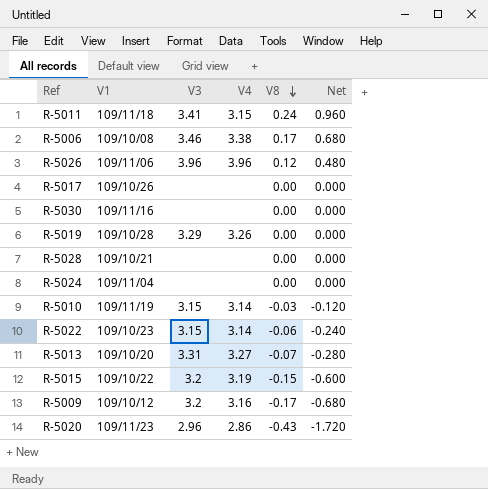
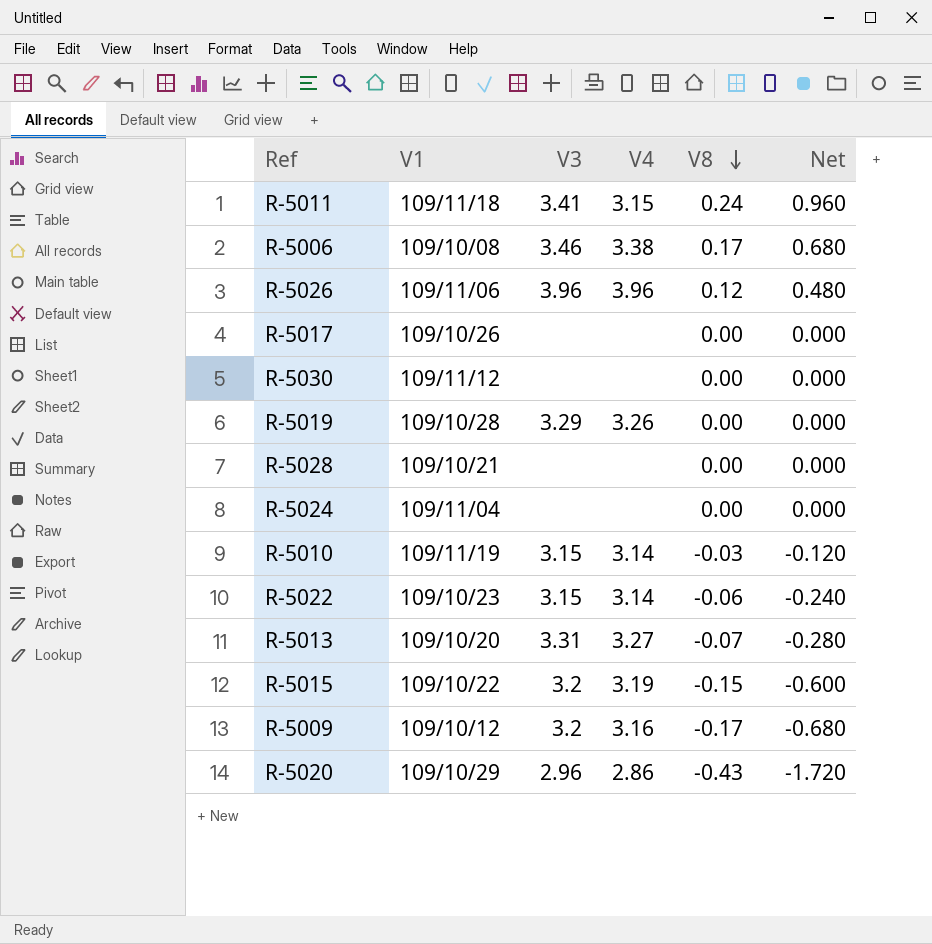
R-5030 | V1: 109/11/16 -> 109/11/12
R-5020 | V1: 109/11/23 -> 109/10/29

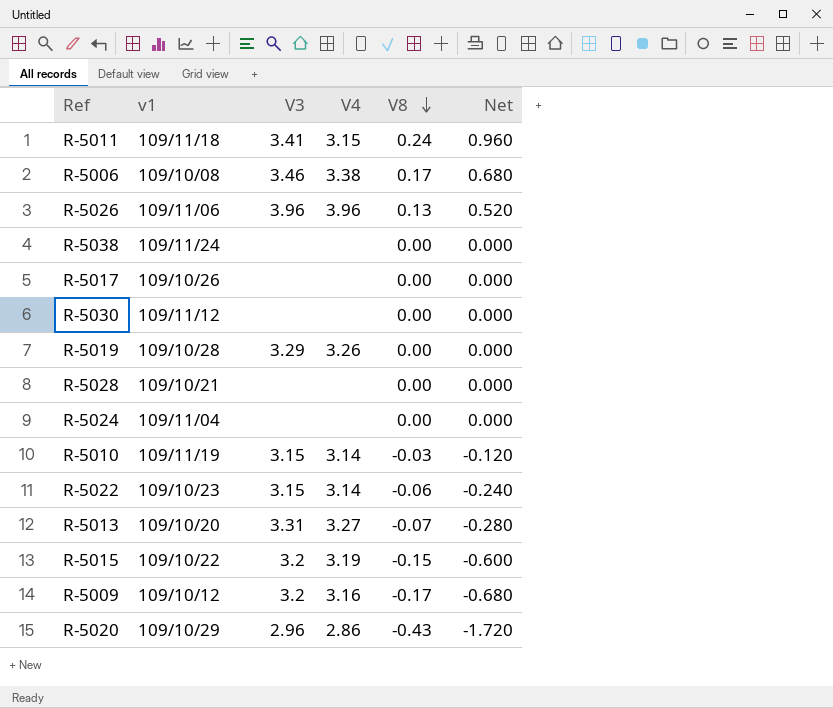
column name: V1 -> v1
R-5026 | V8: 0.12 -> 0.13
R-5026 | Net: 0.480 -> 0.520
row R-5038: none -> 109/11/24 | none | none | 0.00 | 0.000

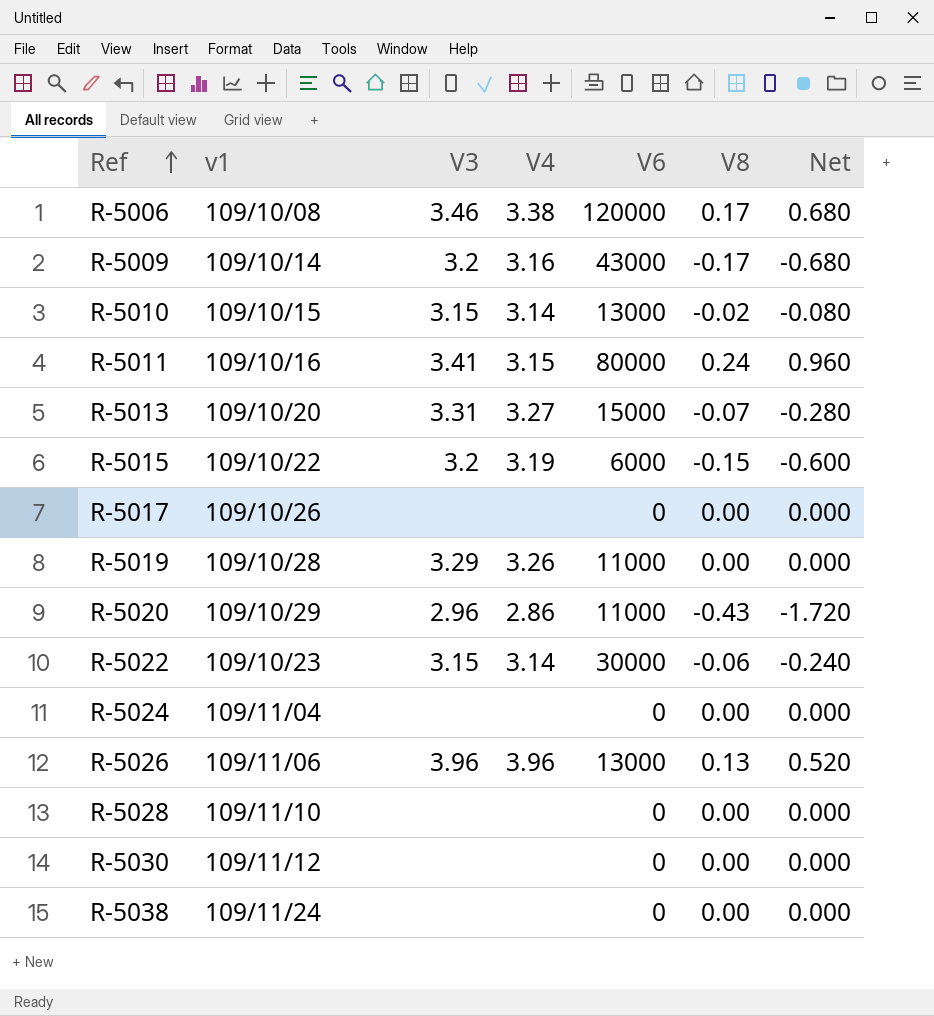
row order: V8 descending -> Ref ascending
column V6 | position: none -> 5
R-5009 | v1: 109/10/12 -> 109/10/14
R-5010 | v1: 109/11/19 -> 109/10/15
R-5010 | V8: -0.03 -> -0.02
R-5010 | Net: -0.120 -> -0.080
R-5011 | v1: 109/11/18 -> 109/10/16
R-5028 | v1: 109/10/21 -> 109/11/10

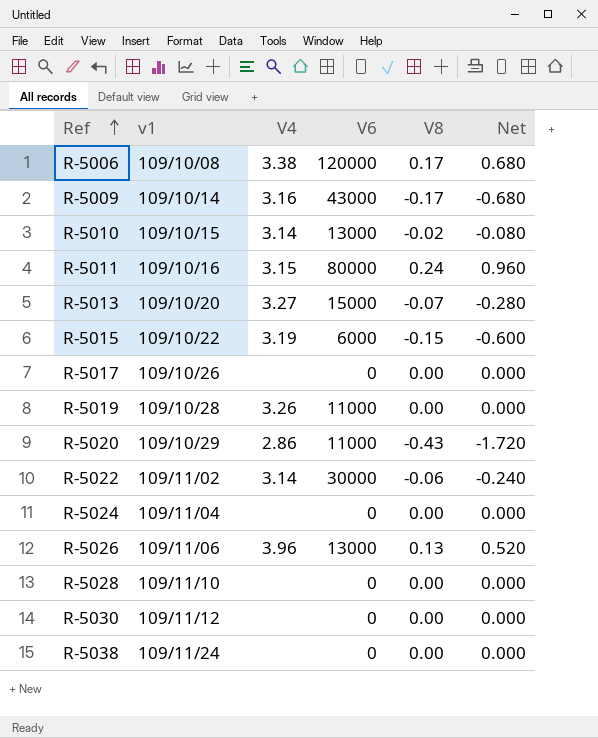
column V3 | position: 3 -> none
R-5022 | v1: 109/10/23 -> 109/11/02

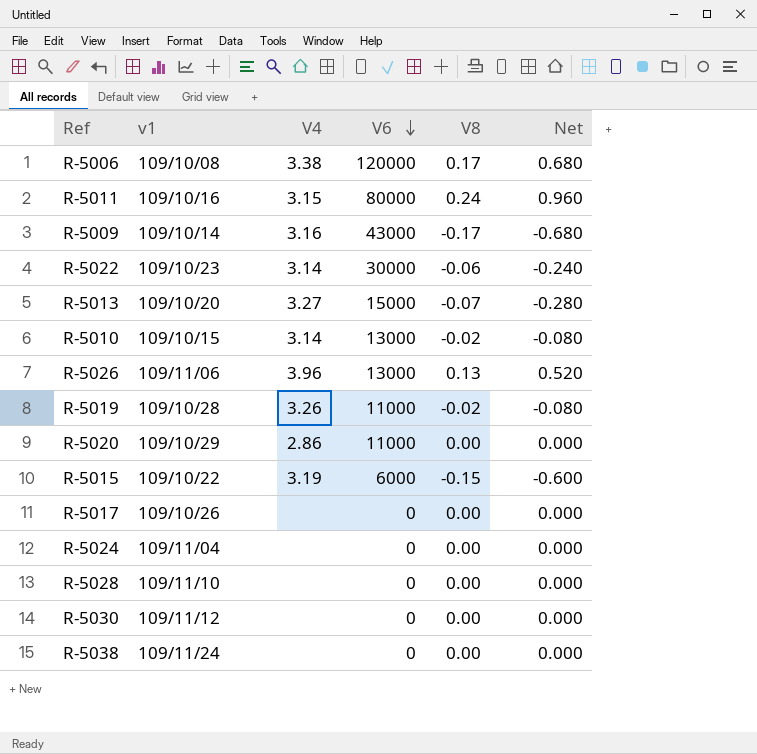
row order: Ref ascending -> V6 descending
R-5022 | v1: 109/11/02 -> 109/10/23
R-5019 | V8: 0.00 -> -0.02
R-5019 | Net: 0.000 -> -0.080
R-5020 | V8: -0.43 -> 0.00
R-5020 | Net: -1.720 -> 0.000

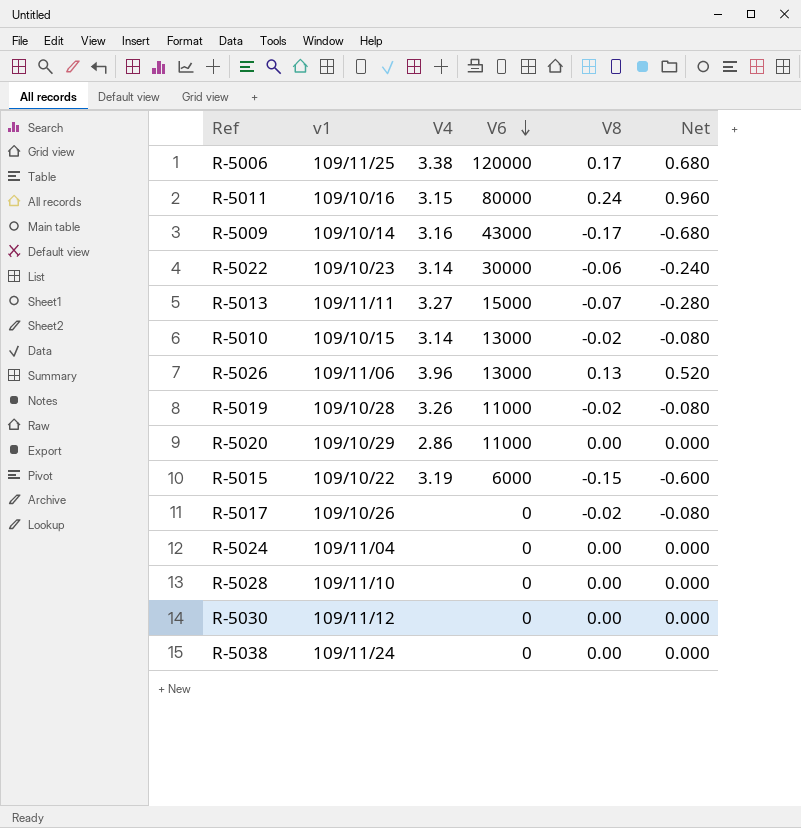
R-5006 | v1: 109/10/08 -> 109/11/25
R-5013 | v1: 109/10/20 -> 109/11/11
R-5017 | V8: 0.00 -> -0.02
R-5017 | Net: 0.000 -> -0.080

